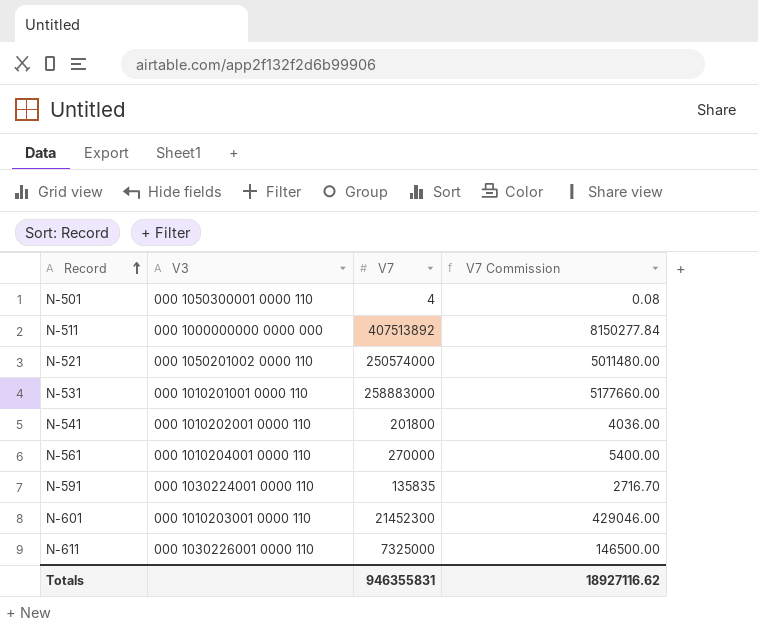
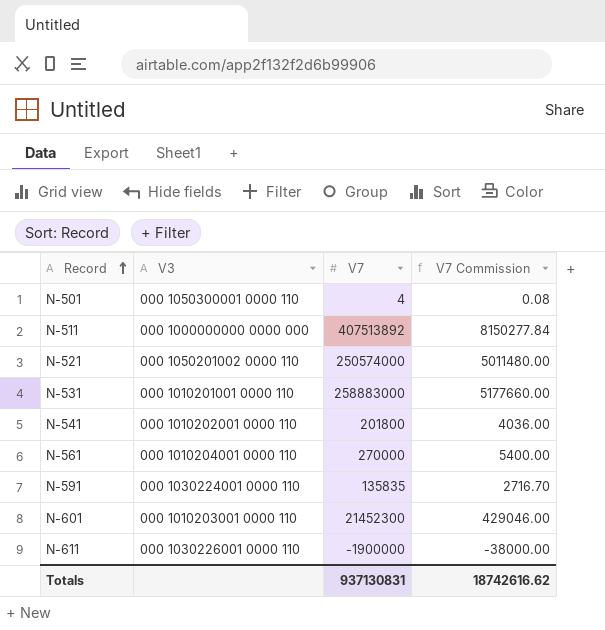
N-611 | V7: 7325000 -> -1900000
N-611 | V7 Commission: 146500.00 -> -38000.00
Totals | V7: 946355831 -> 937130831
Totals | V7 Commission: 18927116.62 -> 18742616.62

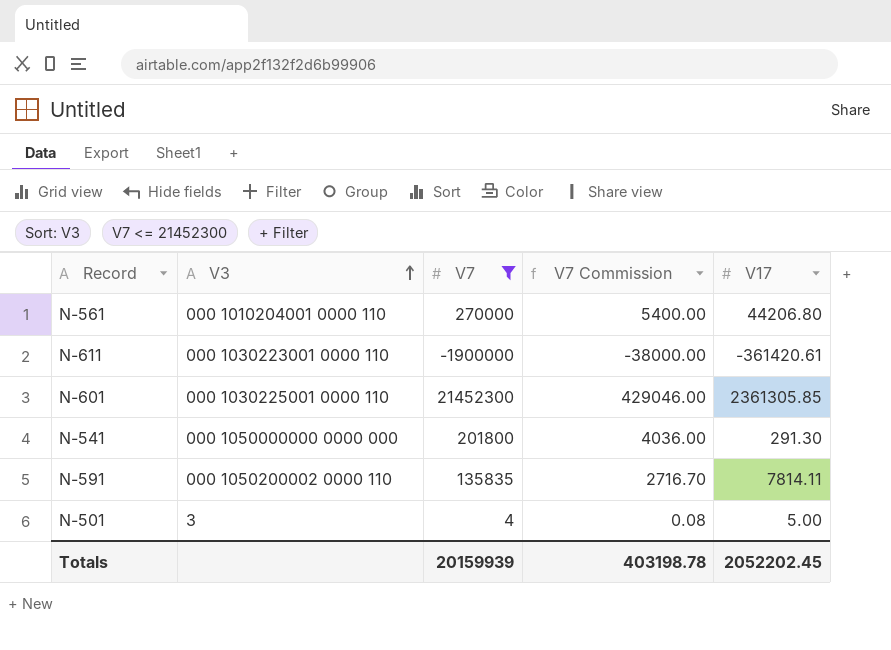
filter: none -> V7 <= 21452300
row order: Record ascending -> V3 ascending
column V17 | position: none -> 5
N-611 | V3: 000 1030226001 0000 110 -> 000 1030223001 0000 110
N-601 | V3: 000 1010203001 0000 110 -> 000 1030225001 0000 110
N-541 | V3: 000 1010202001 0000 110 -> 000 1050000000 0000 000
N-591 | V3: 000 1030224001 0000 110 -> 000 1050200002 0000 110
N-501 | V3: 000 1050300001 0000 110 -> 3
Totals | V7: 937130831 -> 20159939
Totals | V7 Commission: 18742616.62 -> 403198.78

